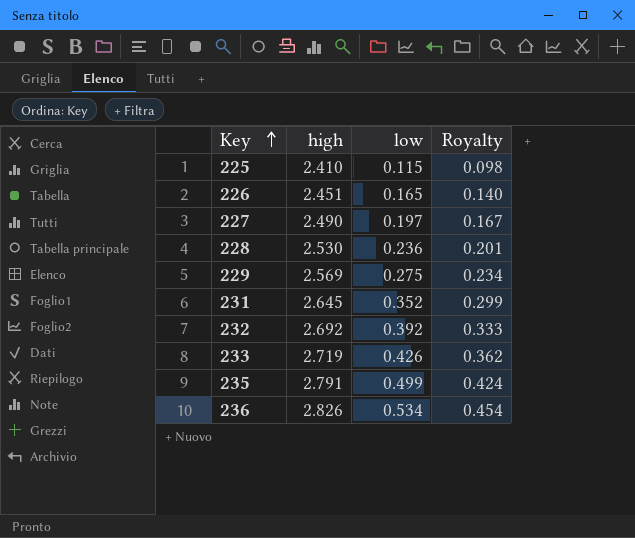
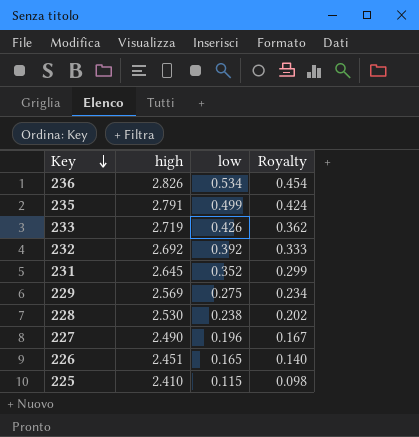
row order: Key ascending -> Key descending
228 | low: 0.236 -> 0.238
228 | Royalty: 0.201 -> 0.202
227 | low: 0.197 -> 0.196

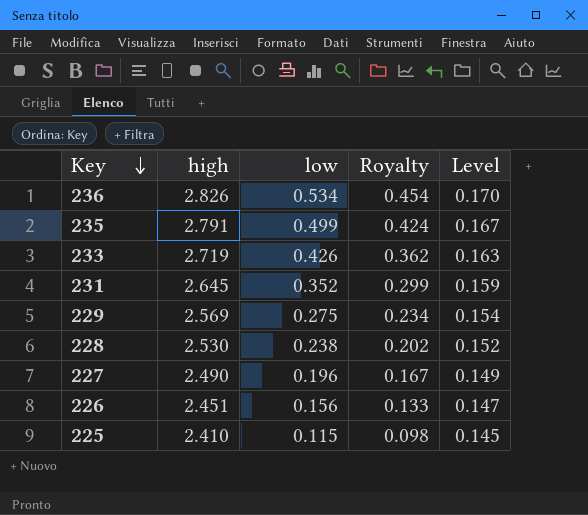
column Level | formula: none -> [high] * 0.06
row 232: 2.692 | 0.392 | 0.333 -> none
226 | low: 0.165 -> 0.156
226 | Royalty: 0.140 -> 0.133

